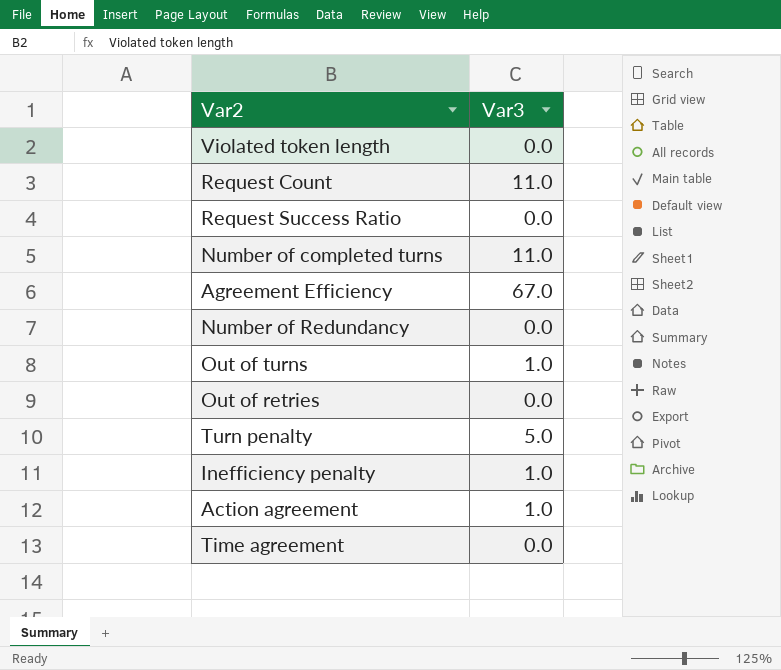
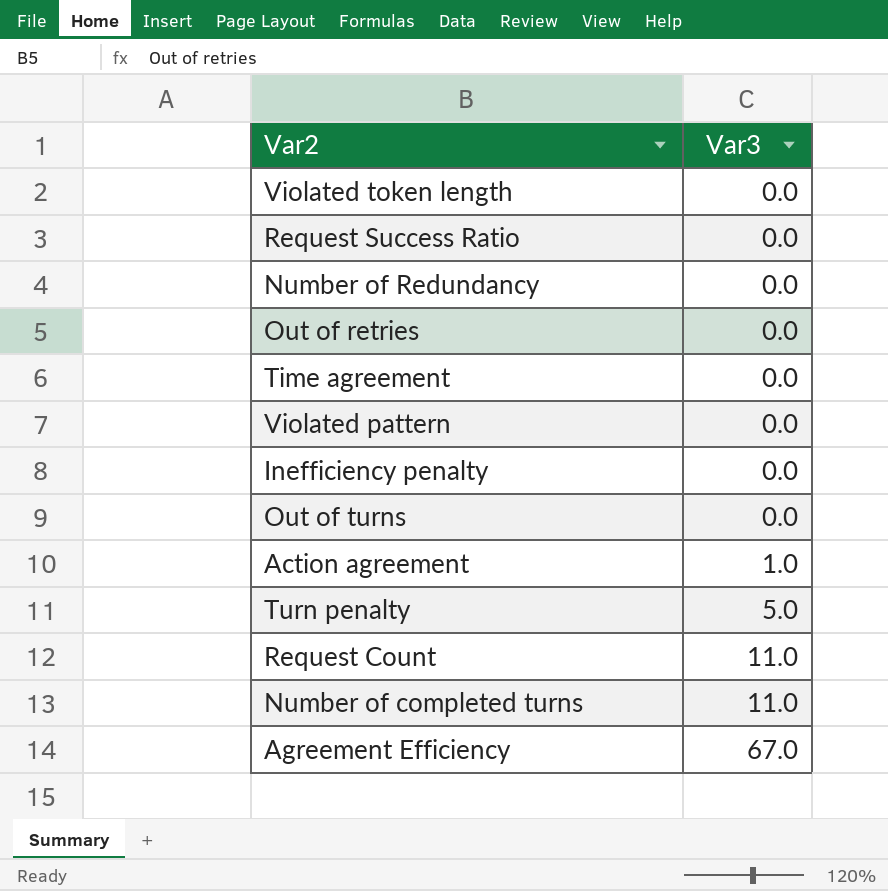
row order: none -> Var3 ascending
row Violated pattern: none -> 0.0
Inefficiency penalty | Var3: 1.0 -> 0.0
Out of turns | Var3: 1.0 -> 0.0

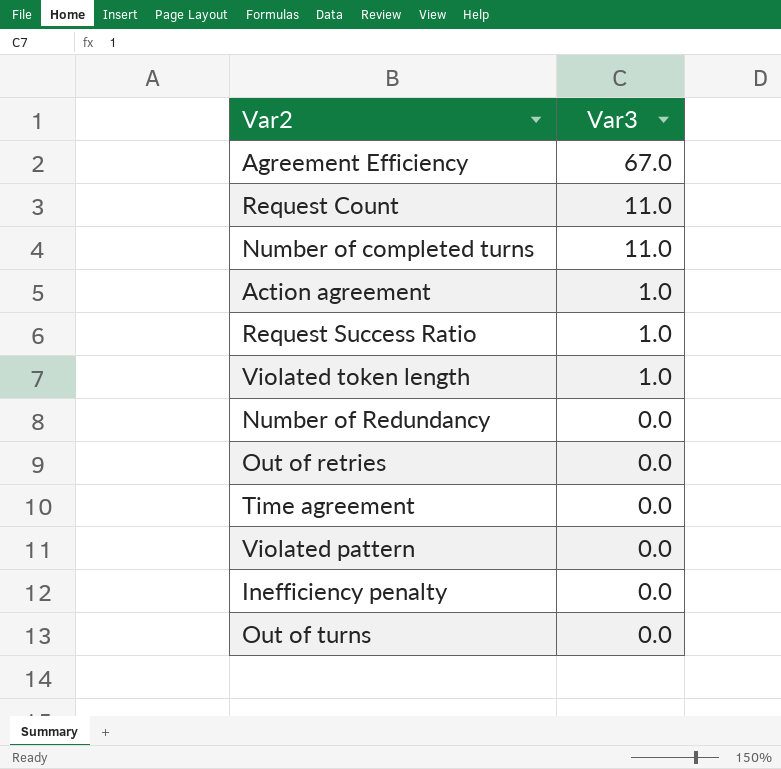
row order: Var3 ascending -> Var3 descending
row Turn penalty: 5.0 -> none
Request Success Ratio | Var3: 0.0 -> 1.0
Violated token length | Var3: 0.0 -> 1.0

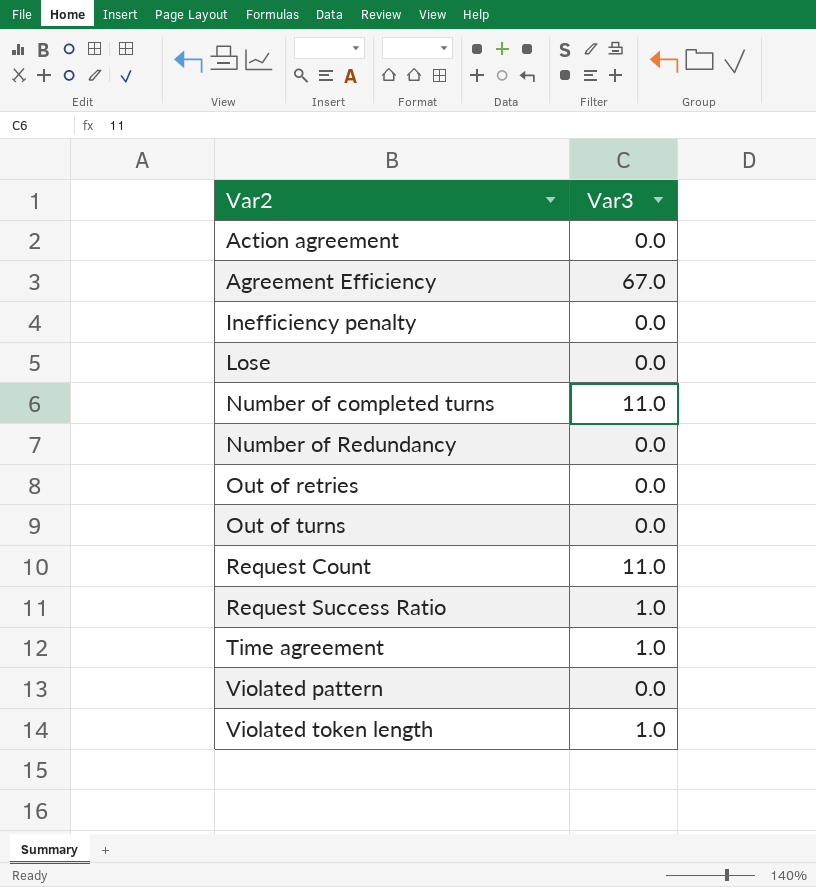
row order: Var3 descending -> Var2 ascending
Action agreement | Var3: 1.0 -> 0.0
row Lose: none -> 0.0
Time agreement | Var3: 0.0 -> 1.0

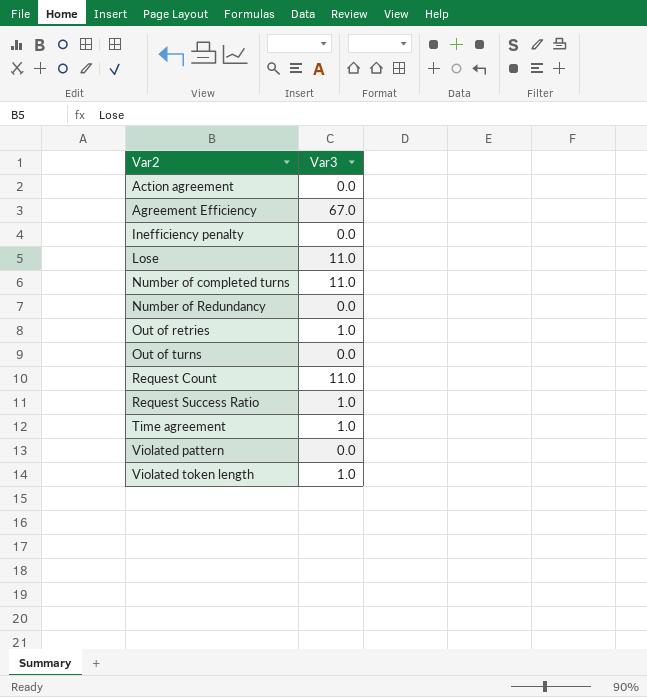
Lose | Var3: 0.0 -> 11.0
Out of retries | Var3: 0.0 -> 1.0

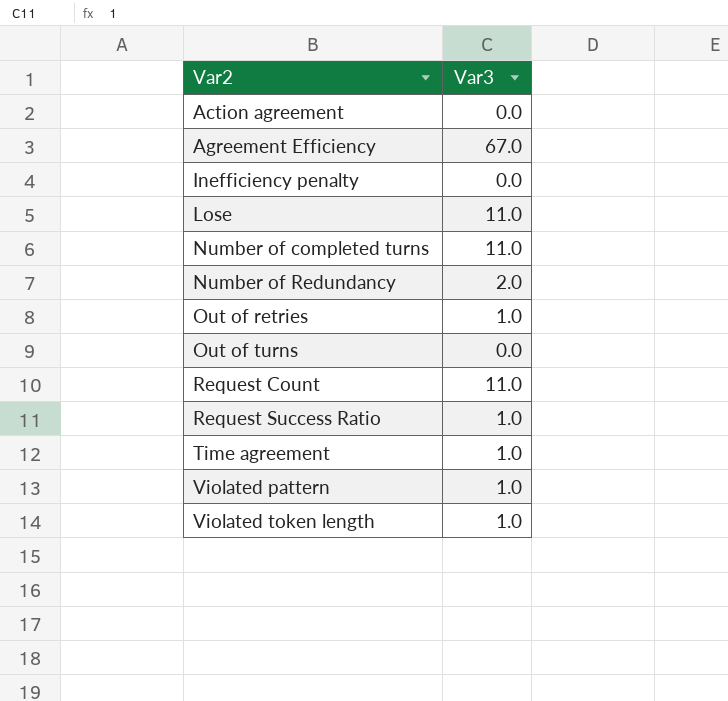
Number of Redundancy | Var3: 0.0 -> 2.0
Violated pattern | Var3: 0.0 -> 1.0

